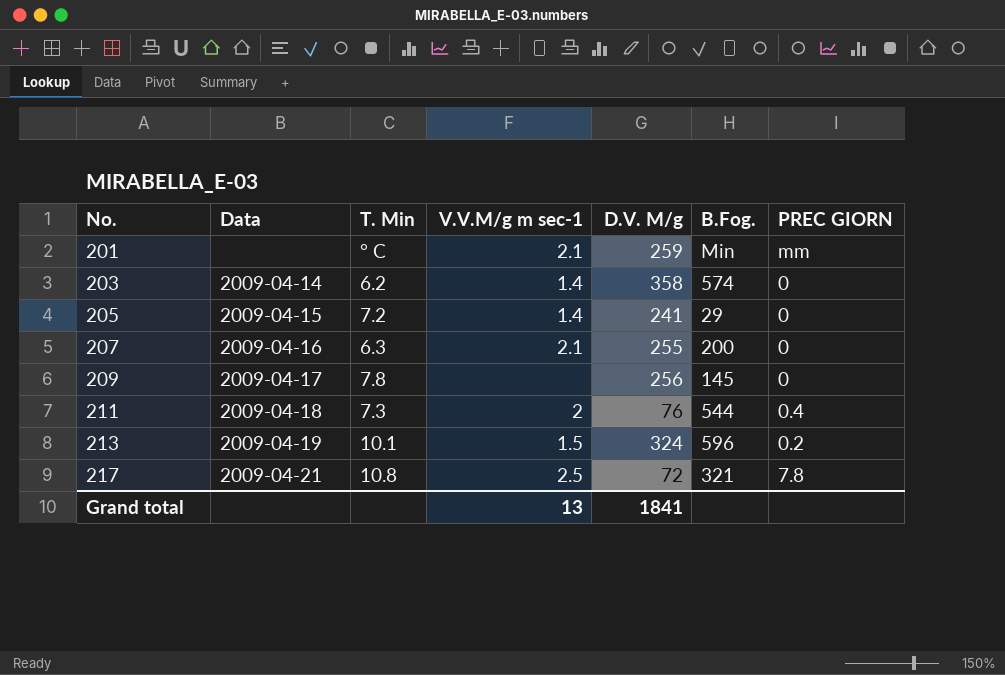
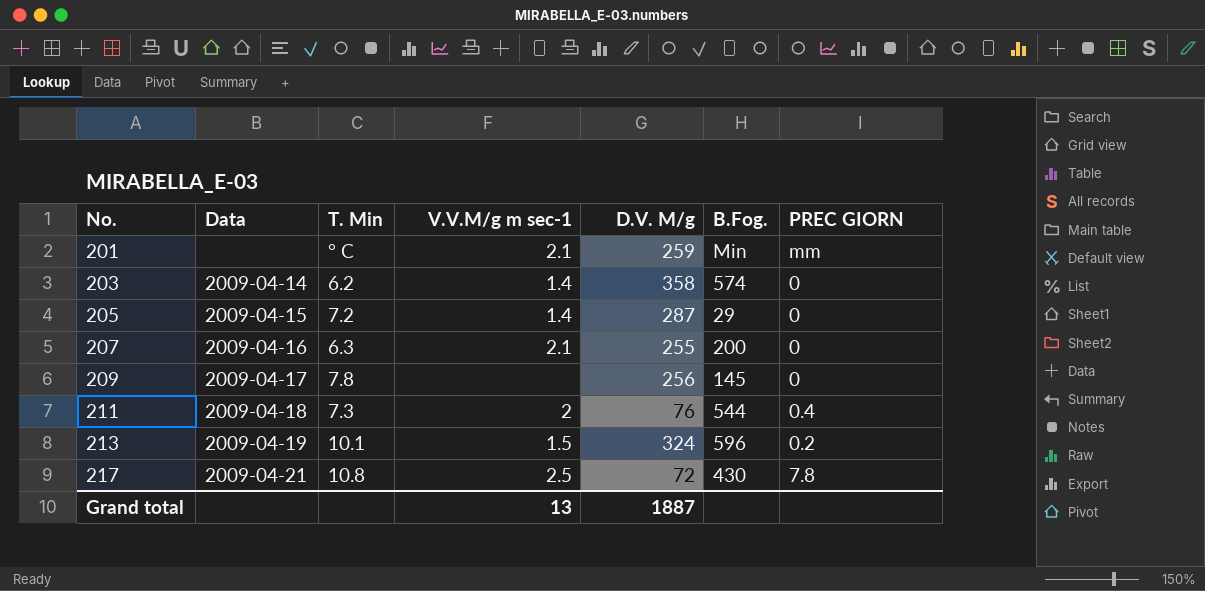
205 | D.V. M/g: 241 -> 287
217 | B.Fog.: 321 -> 430
Grand total | D.V. M/g: 1841 -> 1887

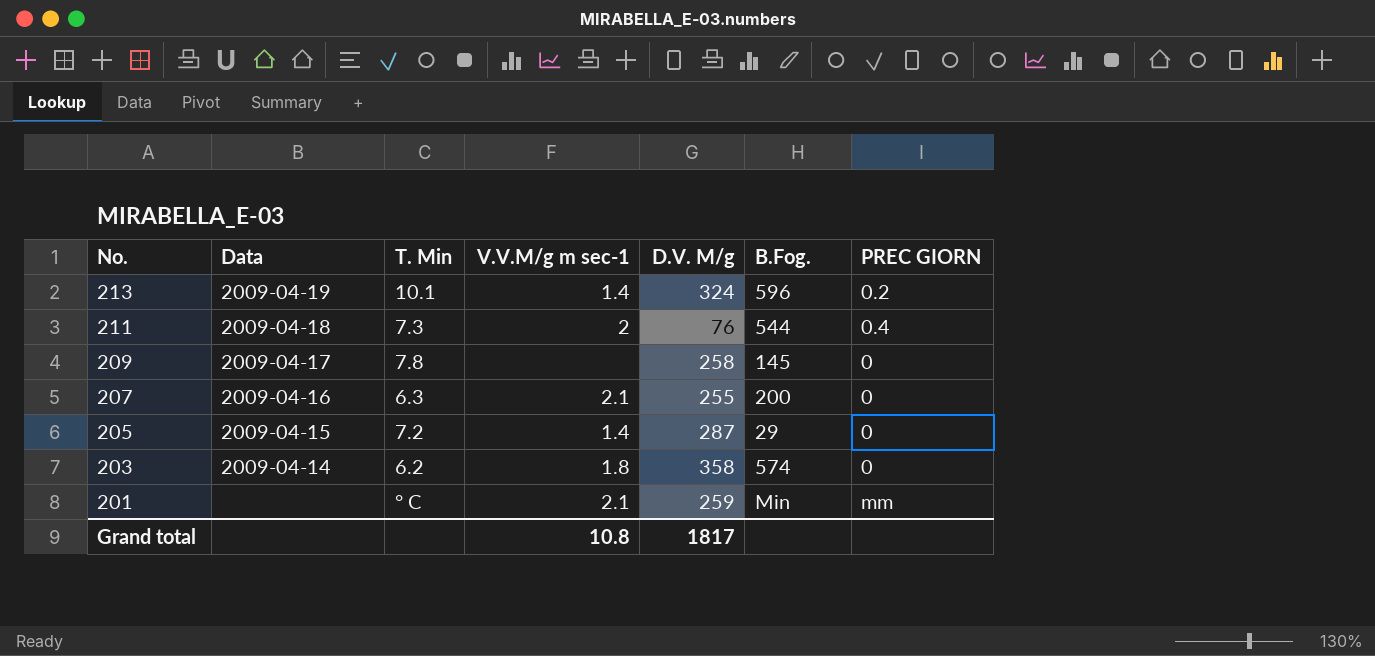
row order: No. ascending -> No. descending
row 217: 2009-04-21 | 10.8 | 2.5 | 72 | 430 | 7.8 -> none
213 | V.V.M/g m sec-1: 1.5 -> 1.4
209 | D.V. M/g: 256 -> 258
203 | V.V.M/g m sec-1: 1.4 -> 1.8
Grand total | V.V.M/g m sec-1: 13 -> 10.8
Grand total | D.V. M/g: 1887 -> 1817

